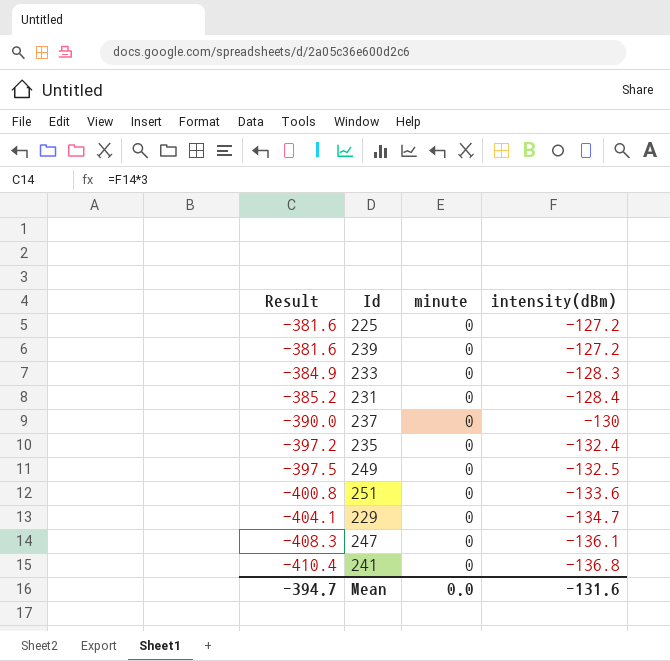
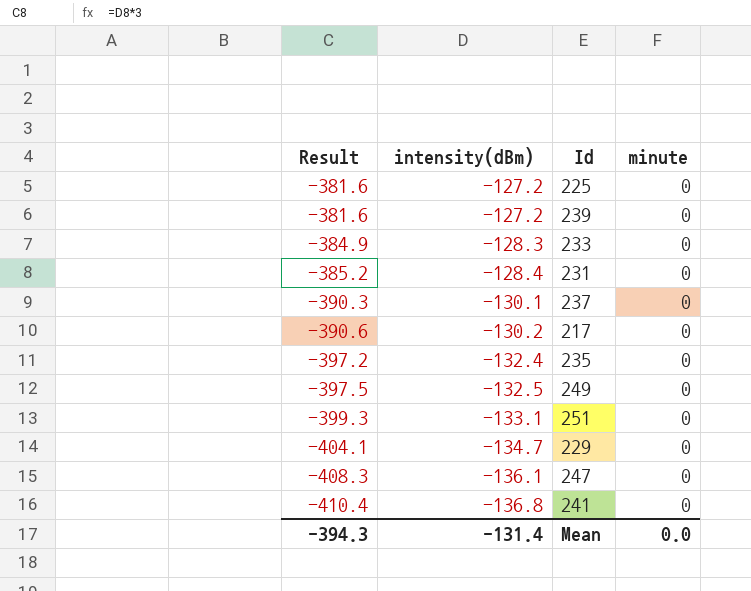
column intensity(dBm) | position: 4 -> 2
237 | Result: -390.0 -> -390.3
237 | intensity(dBm): -130 -> -130.1
row 217: none -> -390.6 | -130.2 | 0
251 | Result: -400.8 -> -399.3
251 | intensity(dBm): -133.6 -> -133.1
Mean | Result: -394.7 -> -394.3
Mean | intensity(dBm): -131.6 -> -131.4

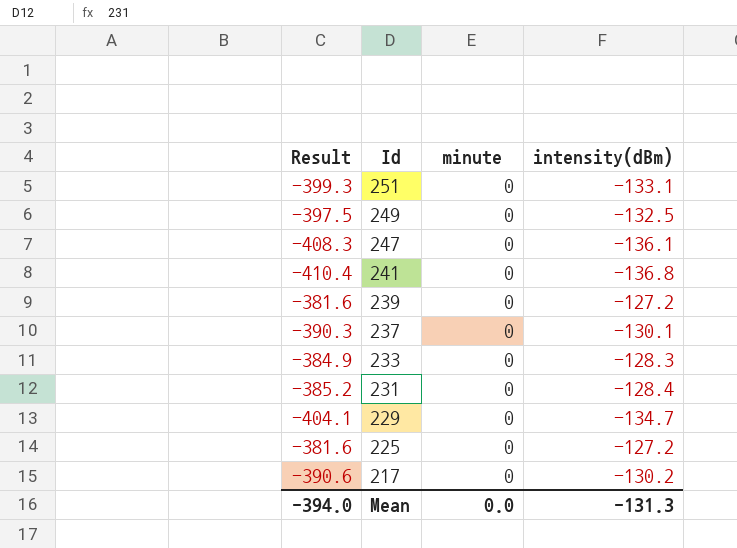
row order: Result descending -> Id descending
column intensity(dBm) | position: 2 -> 4
row 235: -397.2 | -132.4 | 0 -> none
Mean | Result: -394.3 -> -394.0
Mean | intensity(dBm): -131.4 -> -131.3

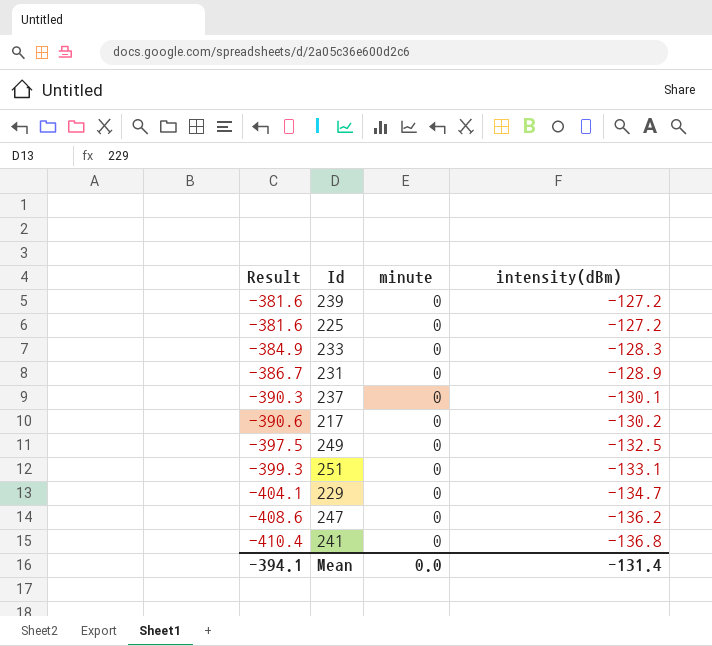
row order: Id descending -> Result descending
231 | Result: -385.2 -> -386.7
231 | intensity(dBm): -128.4 -> -128.9
247 | Result: -408.3 -> -408.6
247 | intensity(dBm): -136.1 -> -136.2
Mean | Result: -394.0 -> -394.1
Mean | intensity(dBm): -131.3 -> -131.4

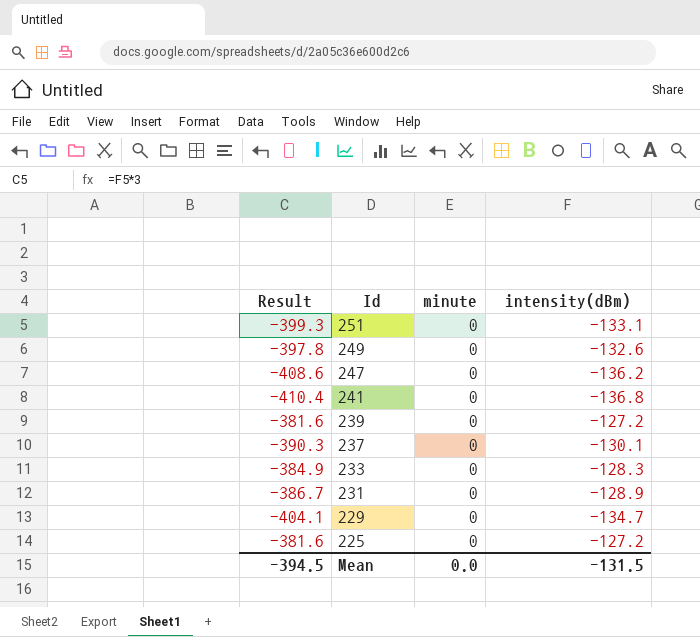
row order: Result descending -> Id descending
row 217: -390.6 | 0 | -130.2 -> none
249 | Result: -397.5 -> -397.8
249 | intensity(dBm): -132.5 -> -132.6
Mean | Result: -394.1 -> -394.5
Mean | intensity(dBm): -131.4 -> -131.5

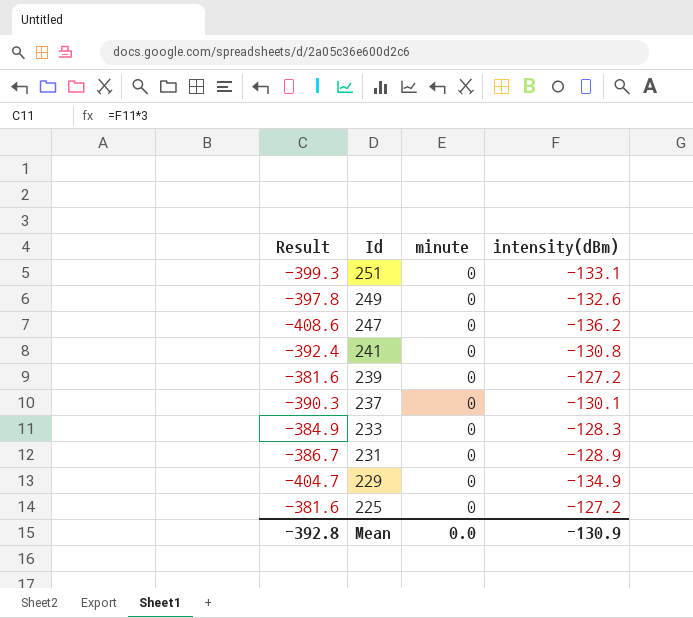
241 | Result: -410.4 -> -392.4
241 | intensity(dBm): -136.8 -> -130.8
229 | Result: -404.1 -> -404.7
229 | intensity(dBm): -134.7 -> -134.9
Mean | Result: -394.5 -> -392.8
Mean | intensity(dBm): -131.5 -> -130.9

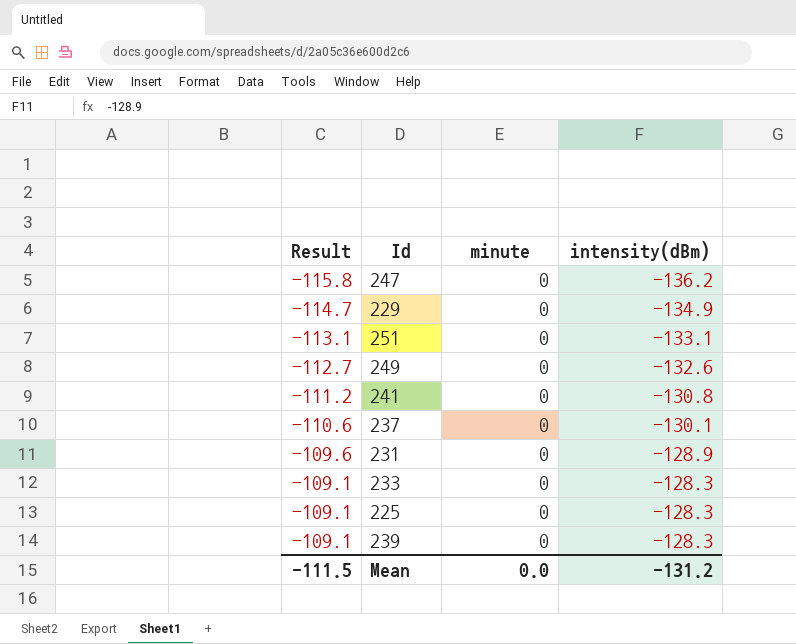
row order: Id descending -> Result ascending
column Result | formula: [intensity(dBm)] * 3 -> [intensity(dBm)] * 0.85
225 | intensity(dBm): -127.2 -> -128.3
239 | intensity(dBm): -127.2 -> -128.3
Mean | Result: -392.8 -> -111.5
Mean | intensity(dBm): -130.9 -> -131.2

